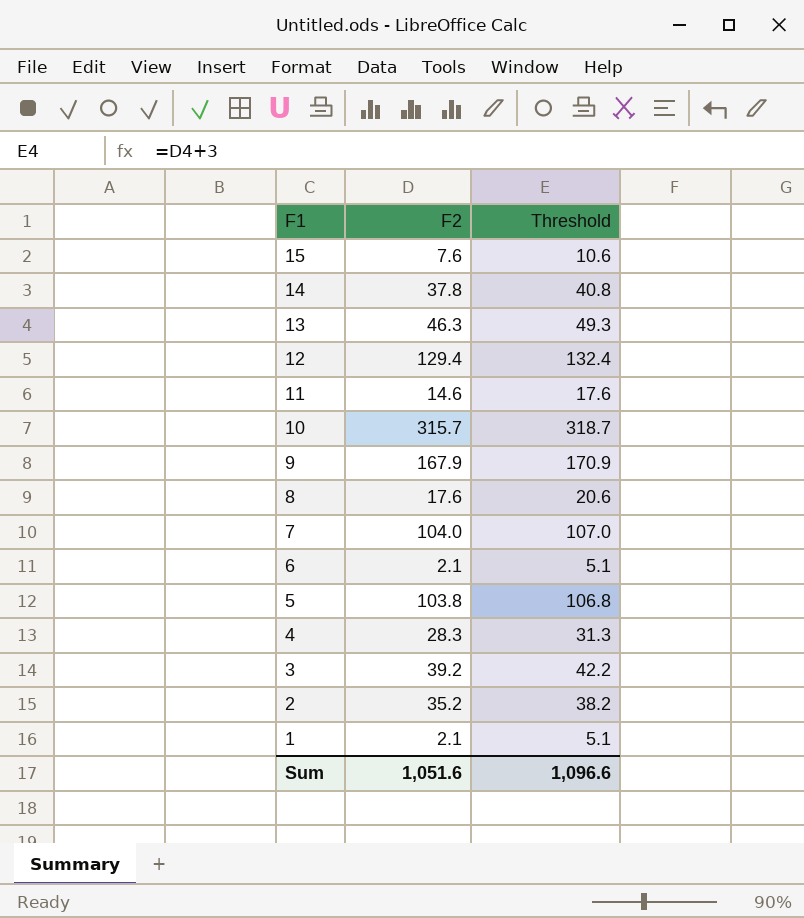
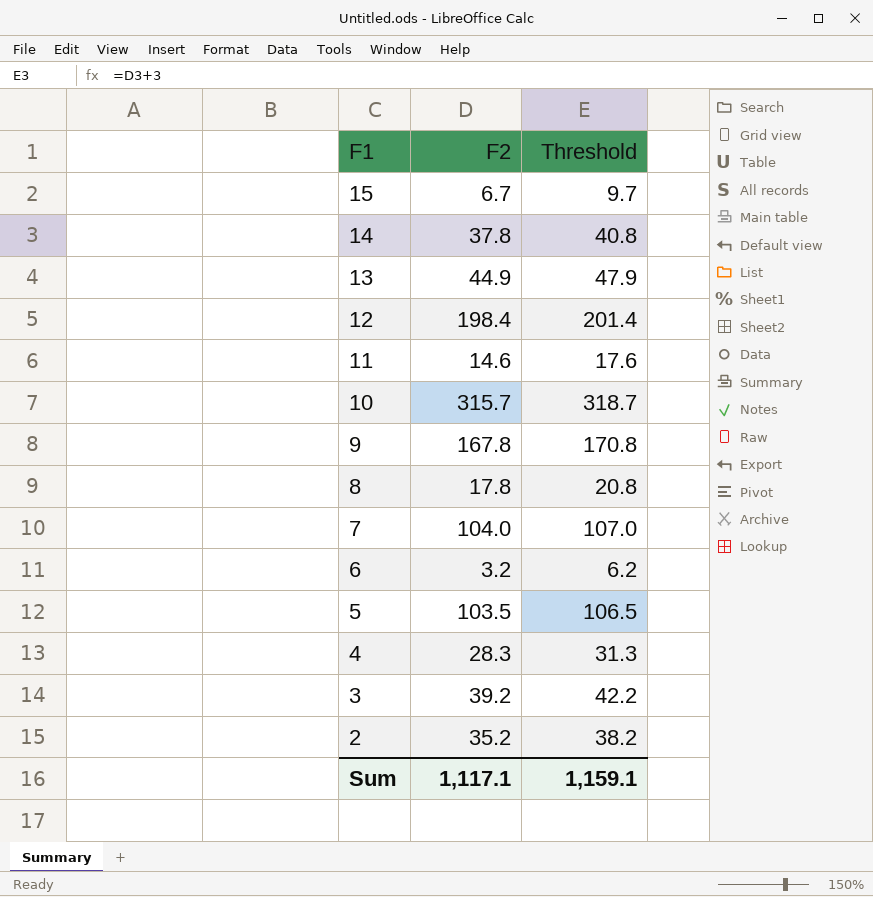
row 1: 2.1 | 5.1 -> none
15 | F2: 7.6 -> 6.7
15 | Threshold: 10.6 -> 9.7
13 | F2: 46.3 -> 44.9
13 | Threshold: 49.3 -> 47.9
12 | F2: 129.4 -> 198.4
12 | Threshold: 132.4 -> 201.4
9 | F2: 167.9 -> 167.8
9 | Threshold: 170.9 -> 170.8
8 | F2: 17.6 -> 17.8
8 | Threshold: 20.6 -> 20.8
6 | F2: 2.1 -> 3.2
6 | Threshold: 5.1 -> 6.2
5 | F2: 103.8 -> 103.5
5 | Threshold: 106.8 -> 106.5
Sum | F2: 1,051.6 -> 1,117.1
Sum | Threshold: 1,096.6 -> 1,159.1

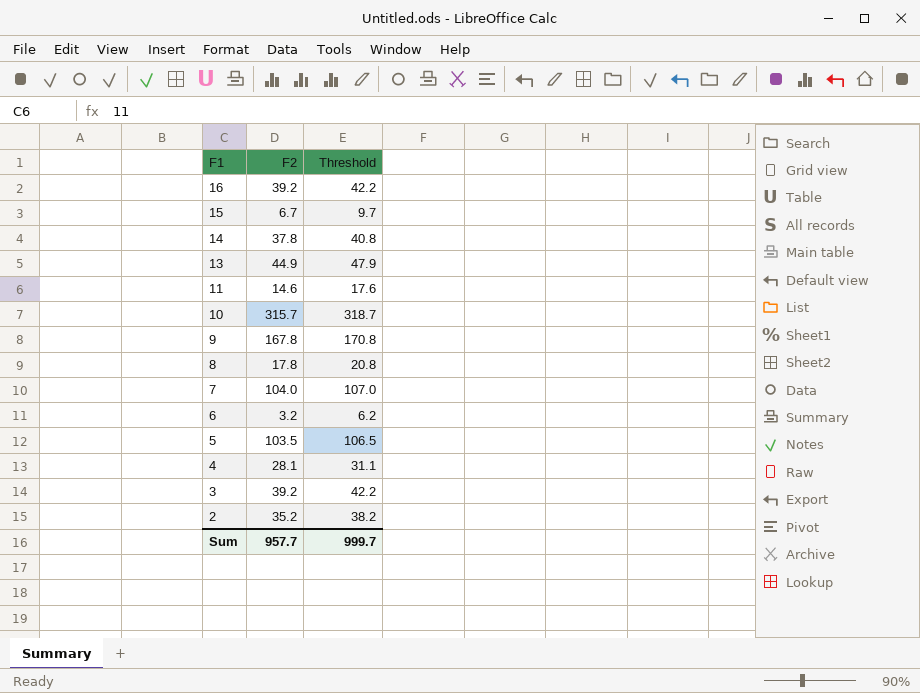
row 12: 198.4 | 201.4 -> none
row 16: none -> 39.2 | 42.2
4 | F2: 28.3 -> 28.1
4 | Threshold: 31.3 -> 31.1
Sum | F2: 1,117.1 -> 957.7
Sum | Threshold: 1,159.1 -> 999.7

